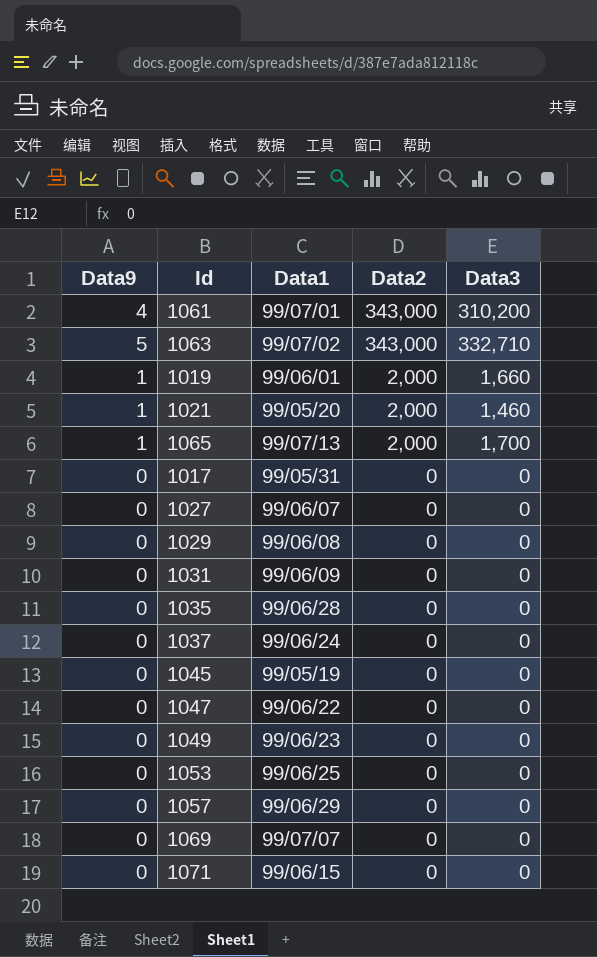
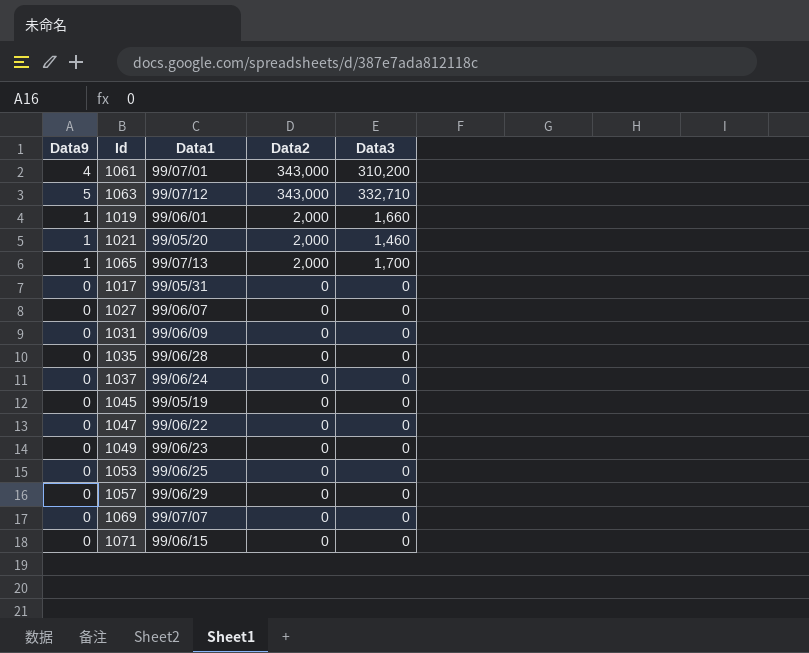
row 1029: 0 | 99/06/08 | 0 | 0 -> none
1063 | Data1: 99/07/02 -> 99/07/12

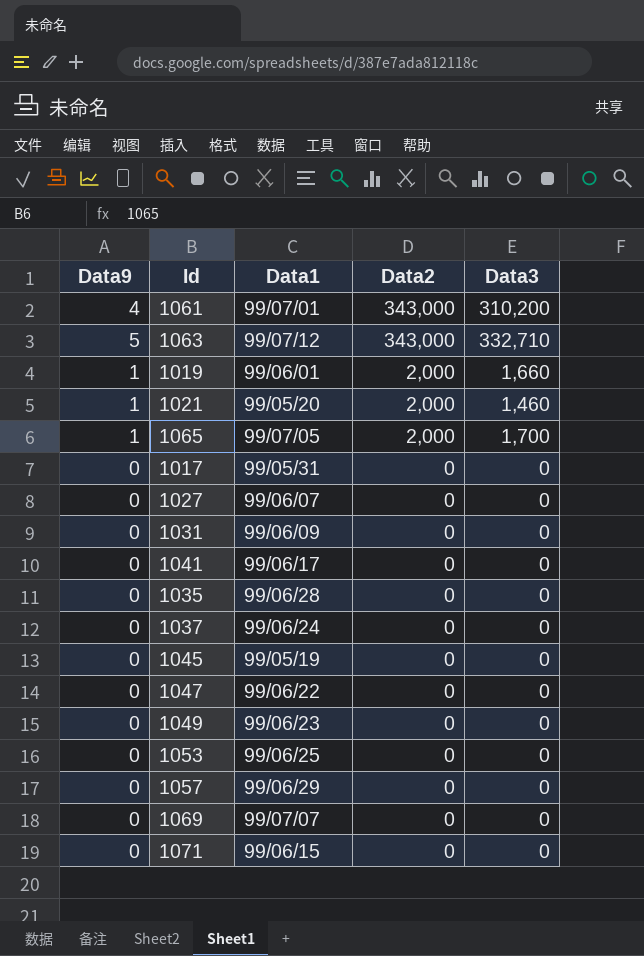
1065 | Data1: 99/07/13 -> 99/07/05
row 1041: none -> 0 | 99/06/17 | 0 | 0

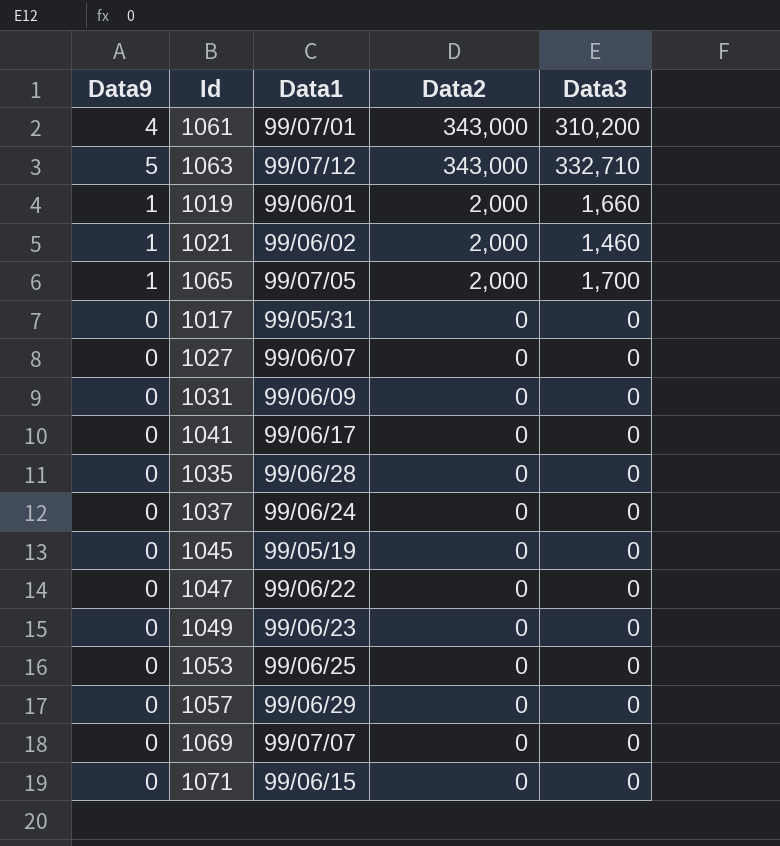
1021 | Data1: 99/05/20 -> 99/06/02

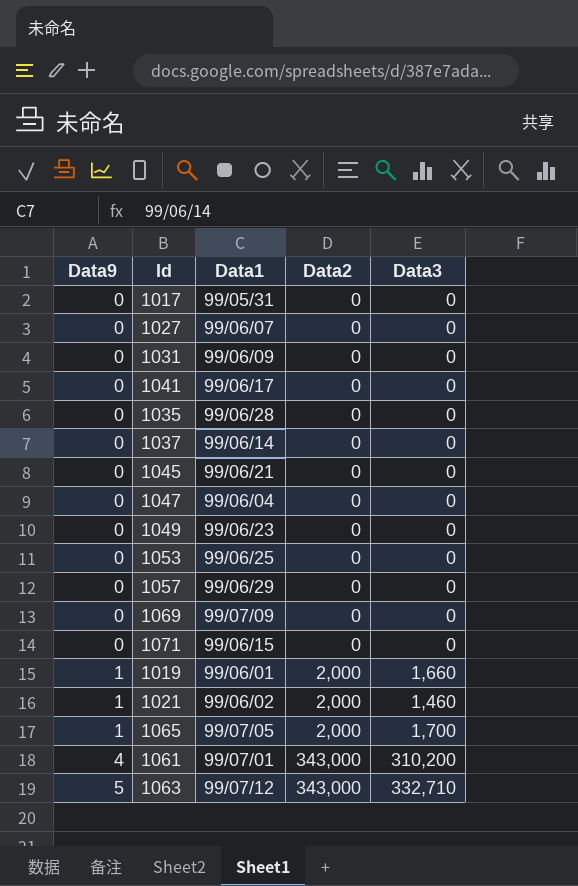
row order: Data2 descending -> Data9 ascending
1037 | Data1: 99/06/24 -> 99/06/14
1045 | Data1: 99/05/19 -> 99/06/21
1047 | Data1: 99/06/22 -> 99/06/04
1069 | Data1: 99/07/07 -> 99/07/09

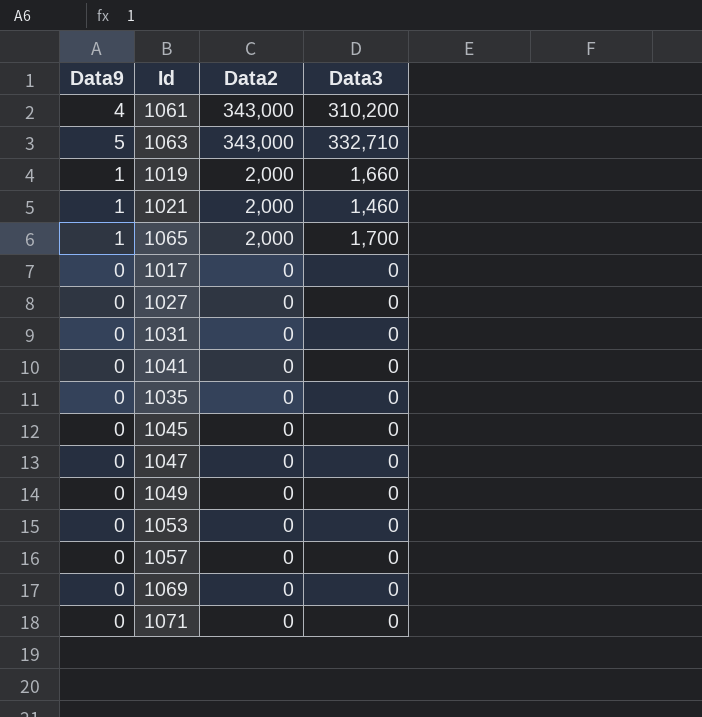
row order: Data9 ascending -> Data2 descending
column Data1 | position: 3 -> none
row 1037: 0 | 99/06/14 | 0 | 0 -> none

